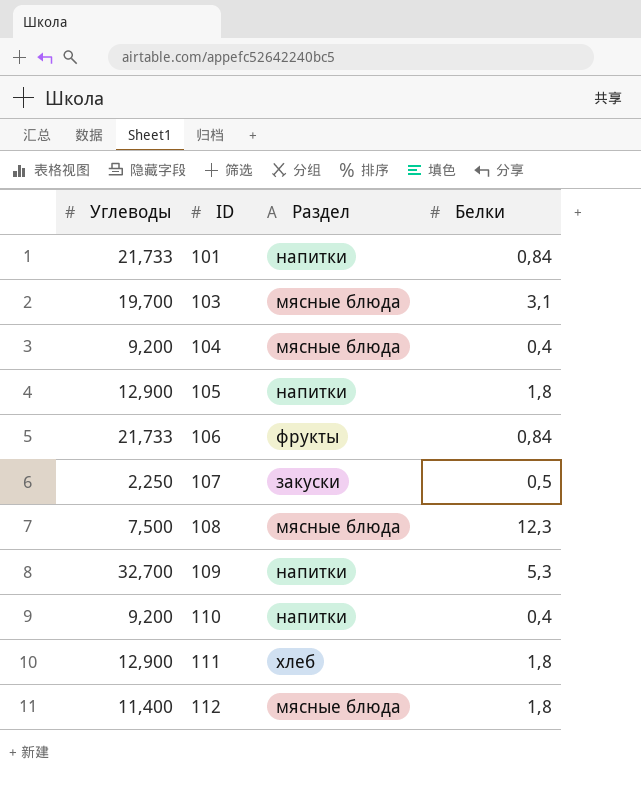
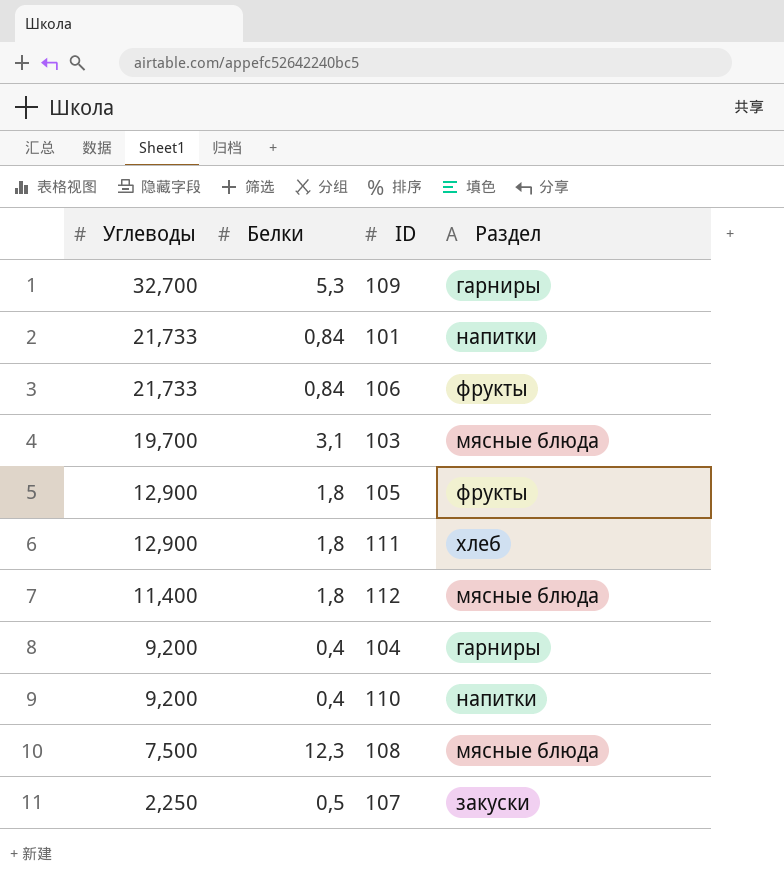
row order: ID ascending -> Углеводы descending
column Белки | position: 4 -> 2
109 | Раздел: напитки -> гарниры
105 | Раздел: напитки -> фрукты
104 | Раздел: мясные блюда -> гарниры

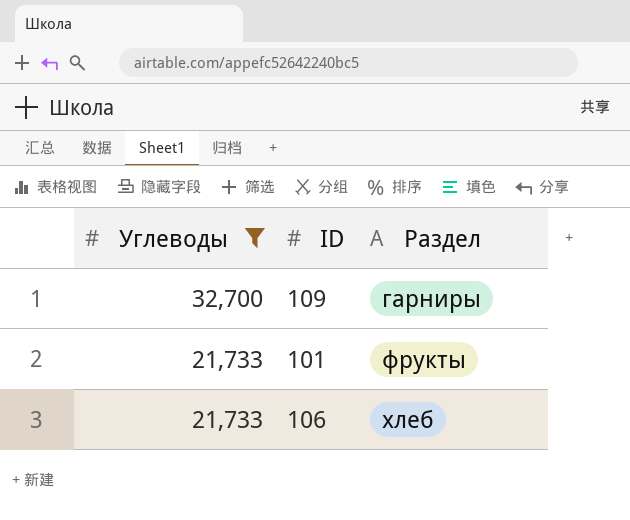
filter: none -> Углеводы >= 21,733
column Белки | position: 2 -> none
101 | Раздел: напитки -> фрукты
106 | Раздел: фрукты -> хлеб

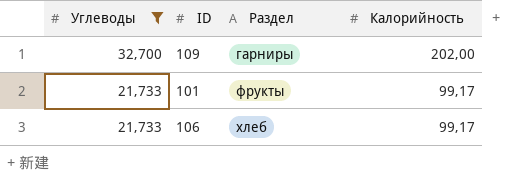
column Калорийность | position: none -> 4

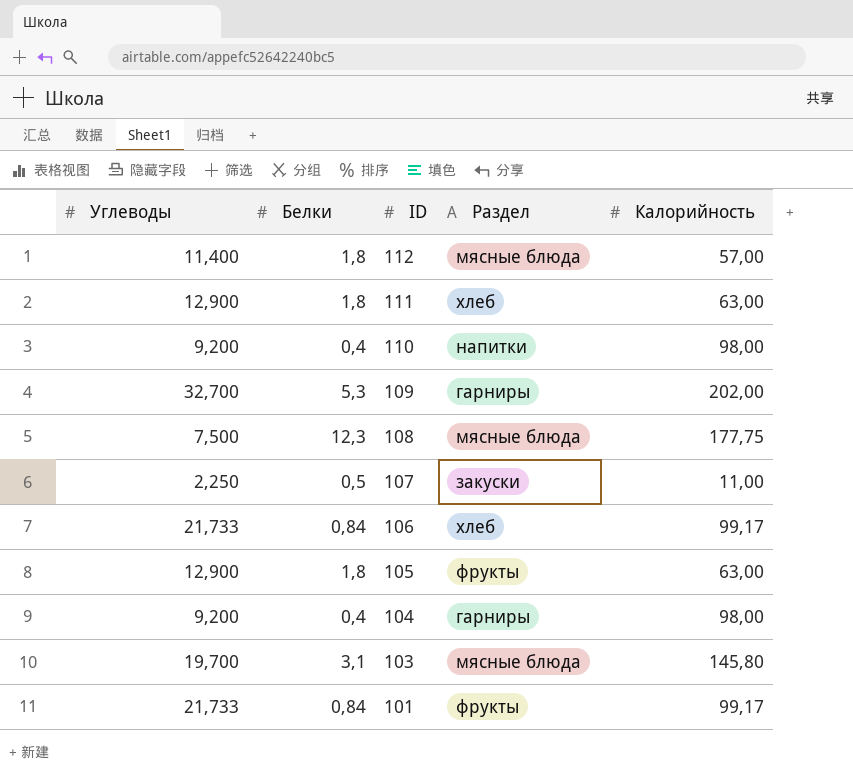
filter: Углеводы >= 21,733 -> none
row order: Углеводы descending -> ID descending
column Белки | position: none -> 2

